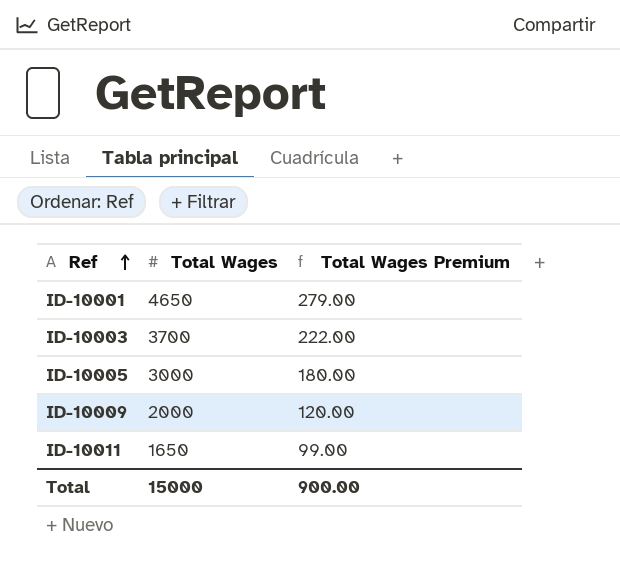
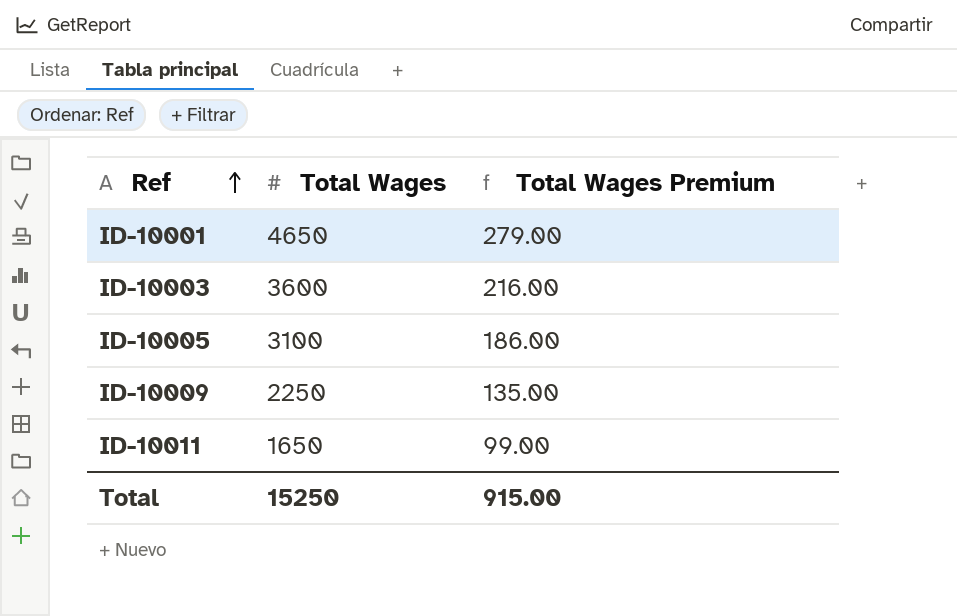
ID-10003 | Total Wages: 3700 -> 3600
ID-10003 | Total Wages Premium: 222.00 -> 216.00
ID-10005 | Total Wages: 3000 -> 3100
ID-10005 | Total Wages Premium: 180.00 -> 186.00
ID-10009 | Total Wages: 2000 -> 2250
ID-10009 | Total Wages Premium: 120.00 -> 135.00
Total | Total Wages: 15000 -> 15250
Total | Total Wages Premium: 900.00 -> 915.00

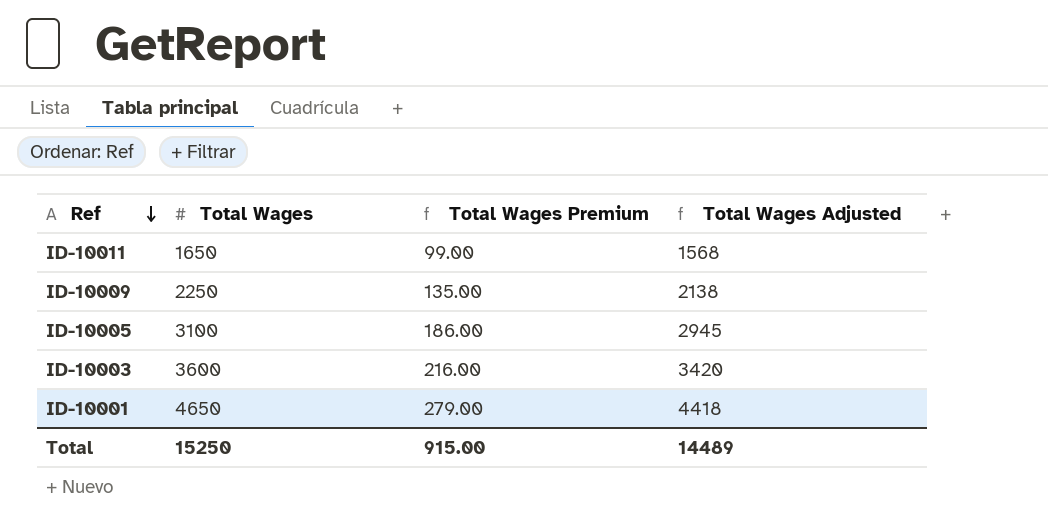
row order: Ref ascending -> Ref descending
column Total Wages Adjusted | formula: none -> [Total Wages] * 0.95

